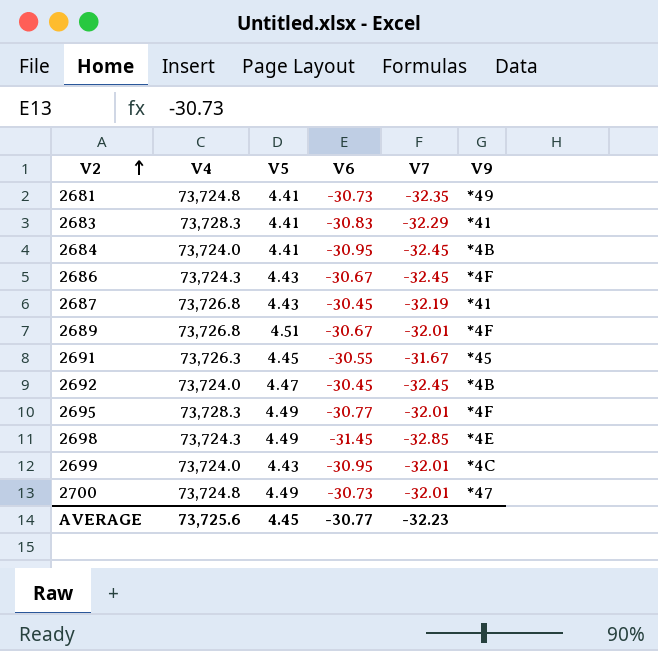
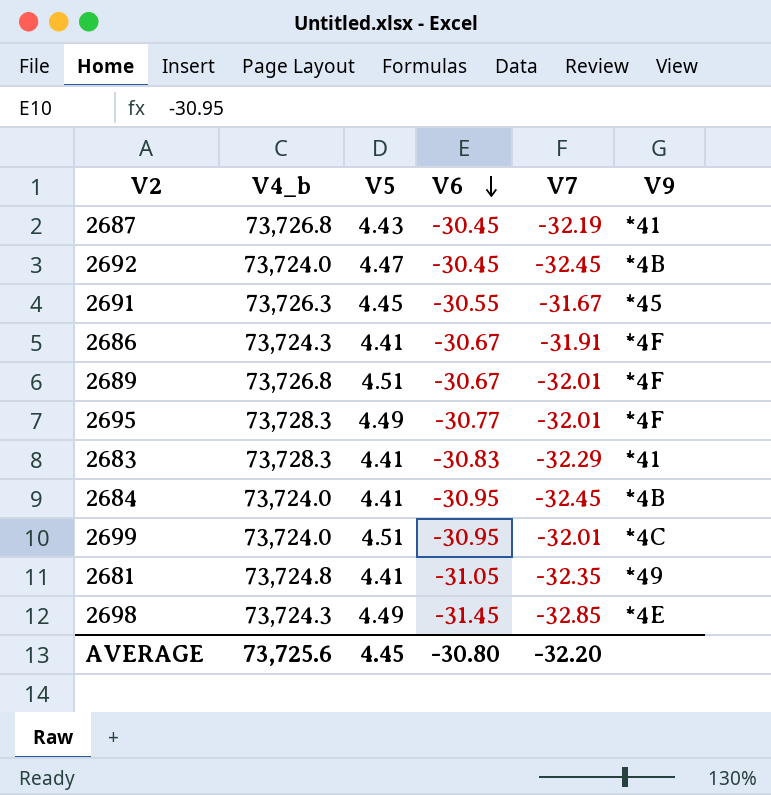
row order: V2 ascending -> V6 descending
column name: V4 -> V4_b
row 2700: 73,724.8 | 4.49 | -30.73 | -32.01 | *47 -> none
2686 | V5: 4.43 -> 4.41
2686 | V7: -32.45 -> -31.91
2699 | V5: 4.43 -> 4.51
2681 | V6: -30.73 -> -31.05
AVERAGE | V6: -30.77 -> -30.80
AVERAGE | V7: -32.23 -> -32.20

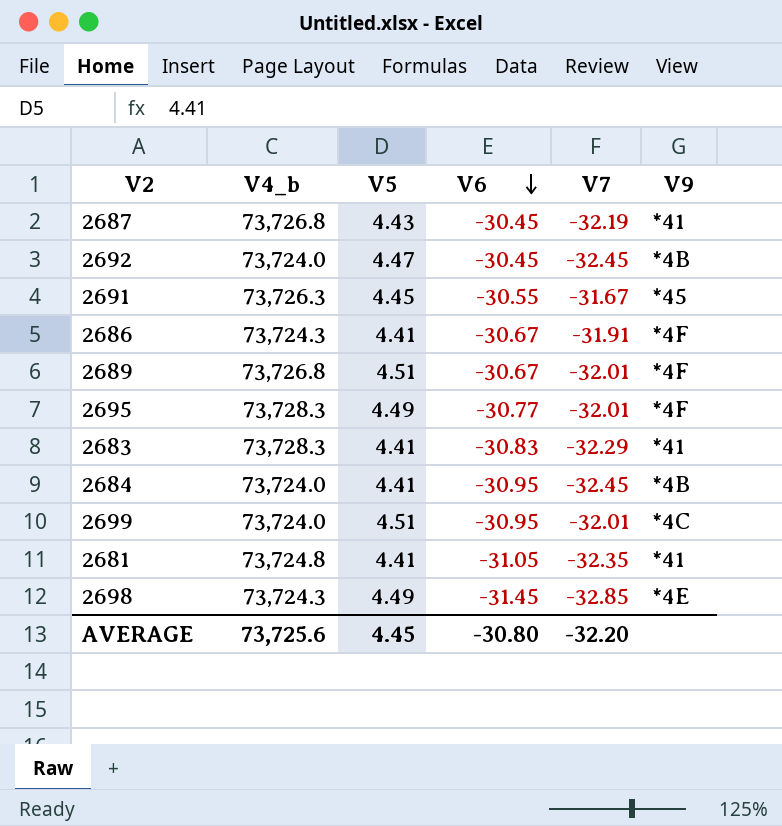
2681 | V9: *49 -> *41

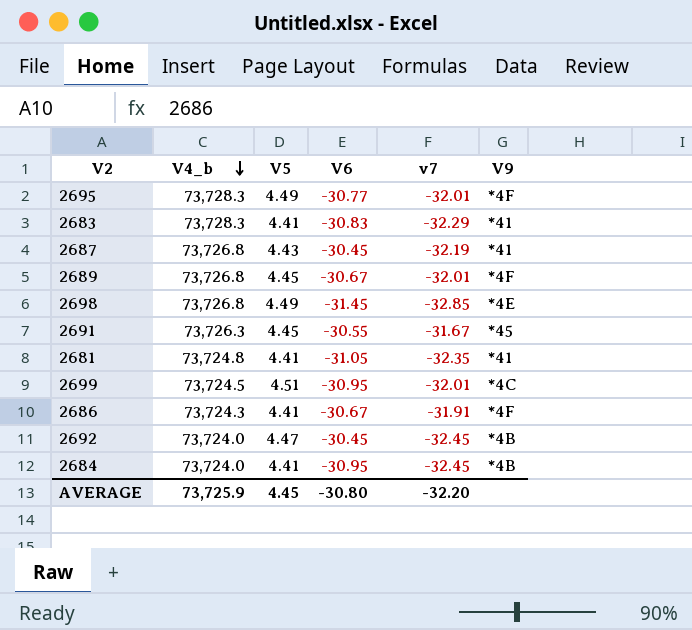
row order: V6 descending -> V4_b descending
column name: V7 -> v7
2689 | V5: 4.51 -> 4.45
2698 | V4_b: 73,724.3 -> 73,726.8
2699 | V4_b: 73,724.0 -> 73,724.5
AVERAGE | V4_b: 73,725.6 -> 73,725.9

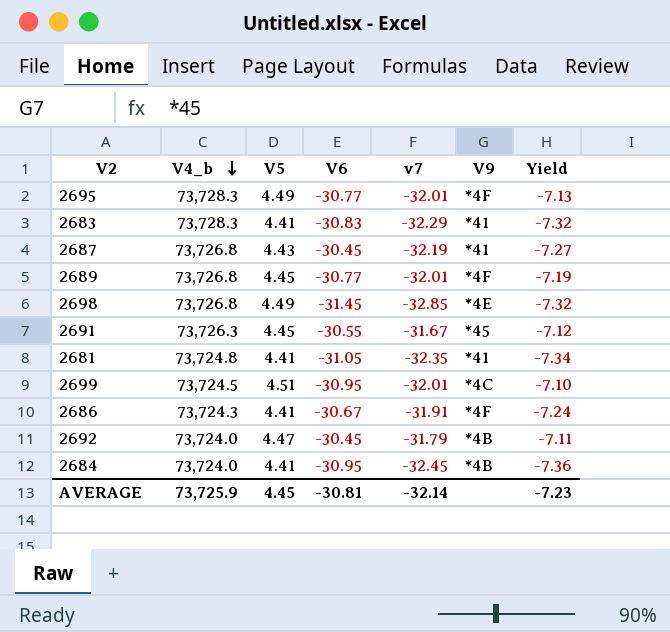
column Yield | formula: none -> [v7] / [V5]
2689 | V6: -30.67 -> -30.77
2692 | v7: -32.45 -> -31.79
AVERAGE | V6: -30.80 -> -30.81
AVERAGE | v7: -32.20 -> -32.14

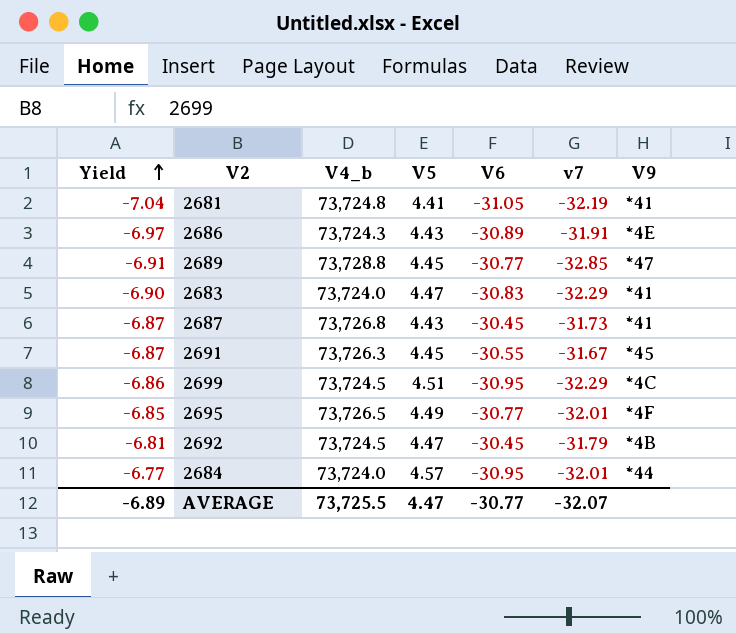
row order: V4_b descending -> Yield ascending
column Yield | formula: [v7] / [V5] -> [V6] / [V5]
column Yield | position: 7 -> 1
row 2698: 73,726.8 | 4.49 | -31.45 | -32.85 | *4E | -7.32 -> none
2681 | v7: -32.35 -> -32.19
2686 | V5: 4.41 -> 4.43
2686 | V6: -30.67 -> -30.89
2686 | V9: *4F -> *4E
2689 | V4_b: 73,726.8 -> 73,728.8
2689 | v7: -32.01 -> -32.85
2689 | V9: *4F -> *47
2683 | V4_b: 73,728.3 -> 73,724.0
2683 | V5: 4.41 -> 4.47
2687 | v7: -32.19 -> -31.73
2699 | v7: -32.01 -> -32.29
2695 | V4_b: 73,728.3 -> 73,726.5
2692 | V4_b: 73,724.0 -> 73,724.5
2684 | V5: 4.41 -> 4.57
2684 | v7: -32.45 -> -32.01
2684 | V9: *4B -> *44
AVERAGE | Yield: -7.23 -> -6.89
AVERAGE | V4_b: 73,725.9 -> 73,725.5
AVERAGE | V5: 4.45 -> 4.47
AVERAGE | V6: -30.81 -> -30.77
AVERAGE | v7: -32.14 -> -32.07

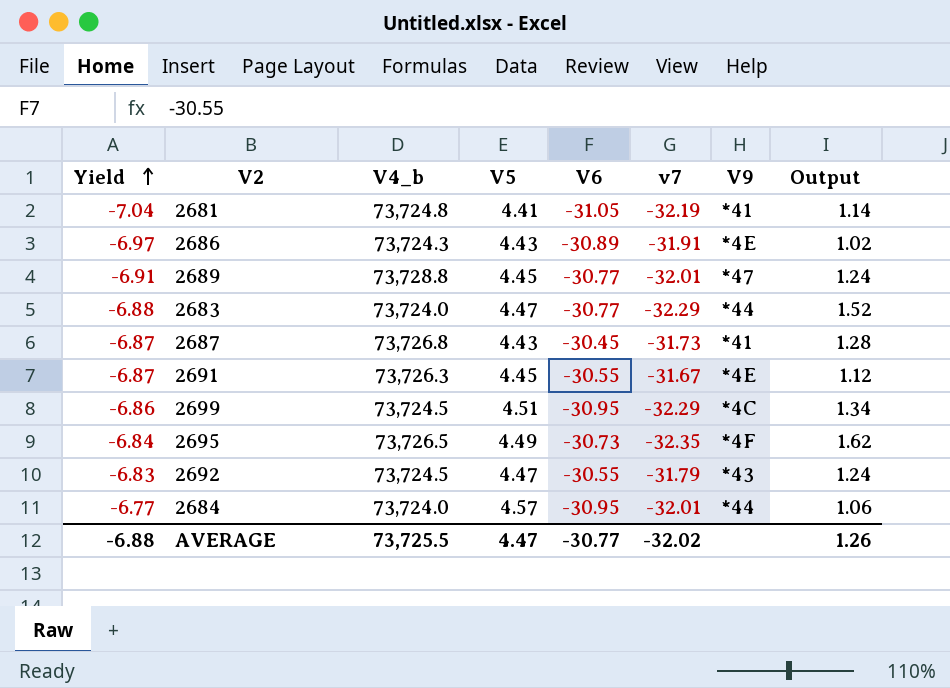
column Output | formula: none -> [V6] - [v7]
2689 | v7: -32.85 -> -32.01
2683 | Yield: -6.90 -> -6.88
2683 | V6: -30.83 -> -30.77
2683 | V9: *41 -> *44
2691 | V9: *45 -> *4E
2695 | Yield: -6.85 -> -6.84
2695 | V6: -30.77 -> -30.73
2695 | v7: -32.01 -> -32.35
2692 | Yield: -6.81 -> -6.83
2692 | V6: -30.45 -> -30.55
2692 | V9: *4B -> *43
AVERAGE | Yield: -6.89 -> -6.88
AVERAGE | v7: -32.07 -> -32.02

